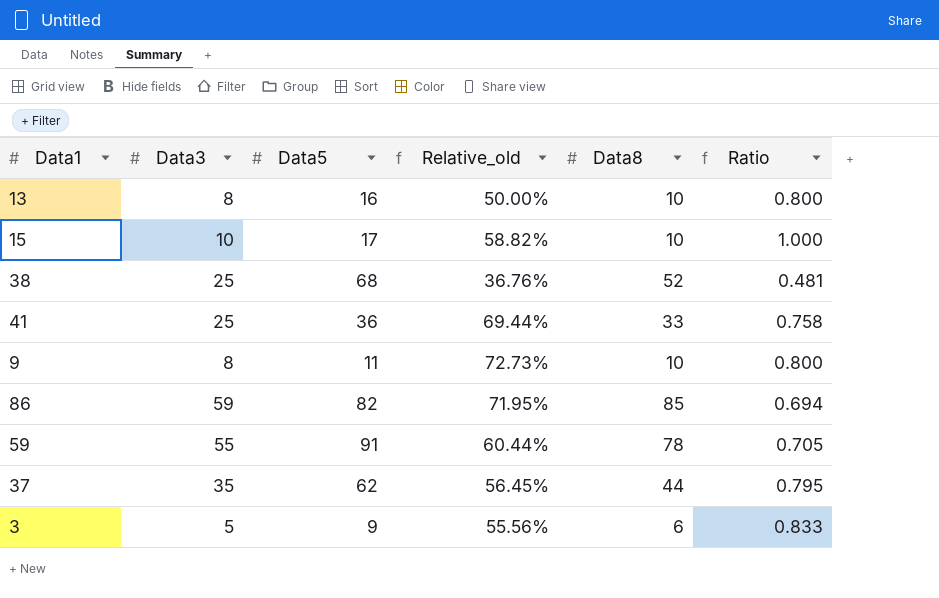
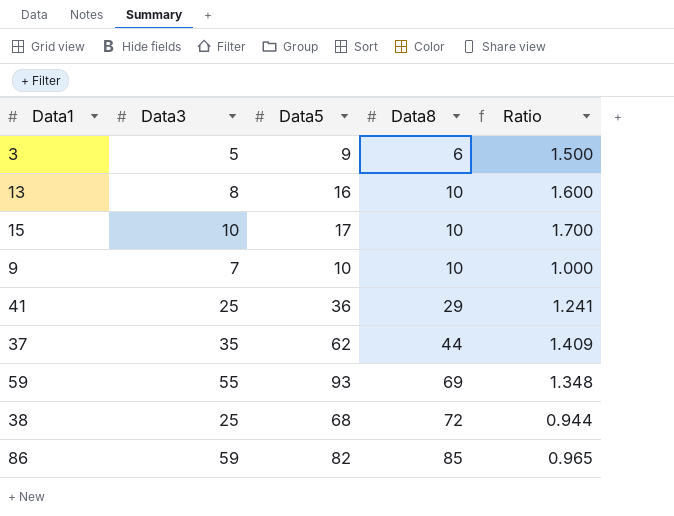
row order: none -> Data8 ascending
column Relative_old | formula: [Data3] / [Data5] -> none
column Ratio | formula: [Data3] / [Data8] -> [Data5] / [Data8]
9 | Data3: 8 -> 7
9 | Data5: 11 -> 10
41 | Data8: 33 -> 29
59 | Data5: 91 -> 93
59 | Data8: 78 -> 69
38 | Data8: 52 -> 72

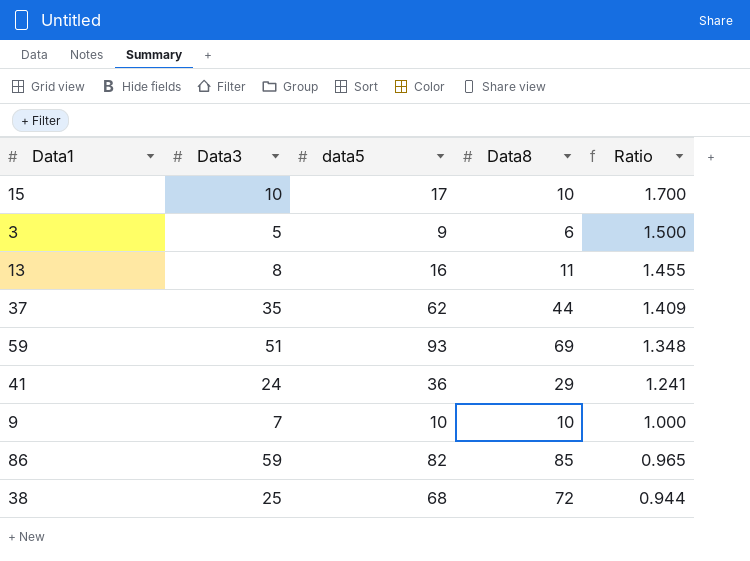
row order: Data8 ascending -> Ratio descending
column name: Data5 -> data5
13 | Data8: 10 -> 11
13 | Ratio: 1.600 -> 1.455
59 | Data3: 55 -> 51
41 | Data3: 25 -> 24

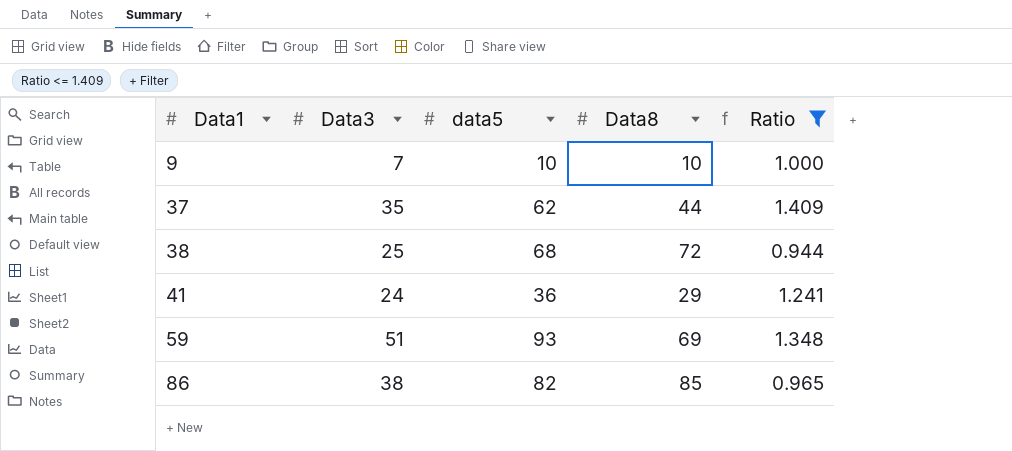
filter: none -> Ratio <= 1.409
row order: Ratio descending -> Data1 ascending
86 | Data3: 59 -> 38

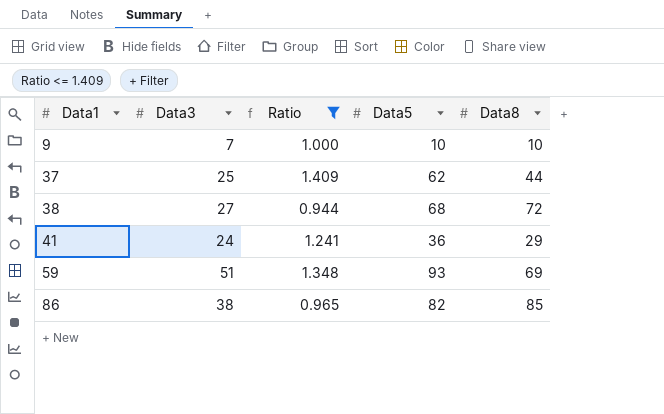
column Ratio | position: 5 -> 3
column name: data5 -> Data5
37 | Data3: 35 -> 25
38 | Data3: 25 -> 27

